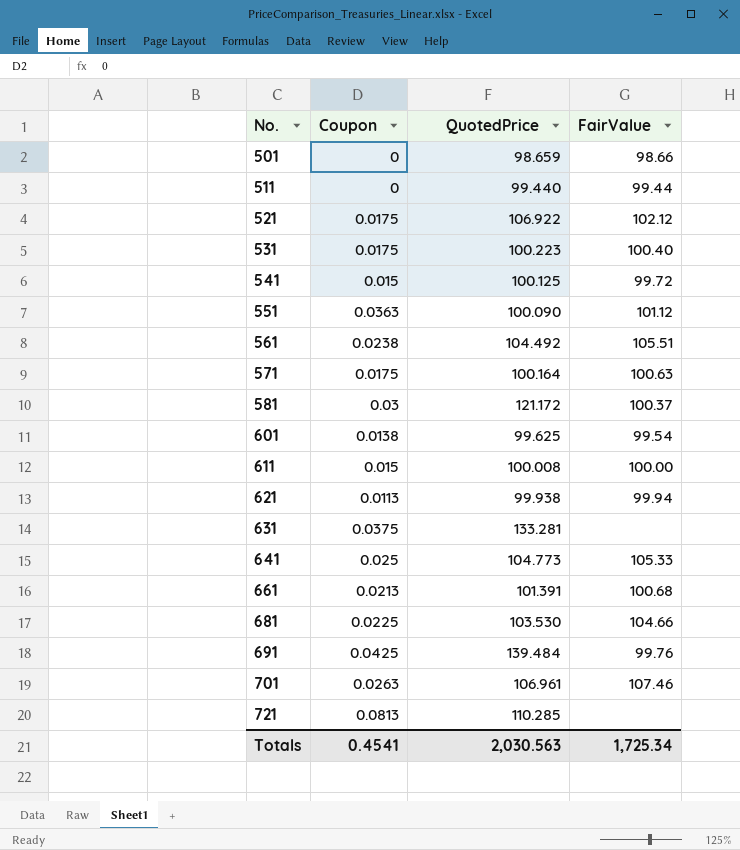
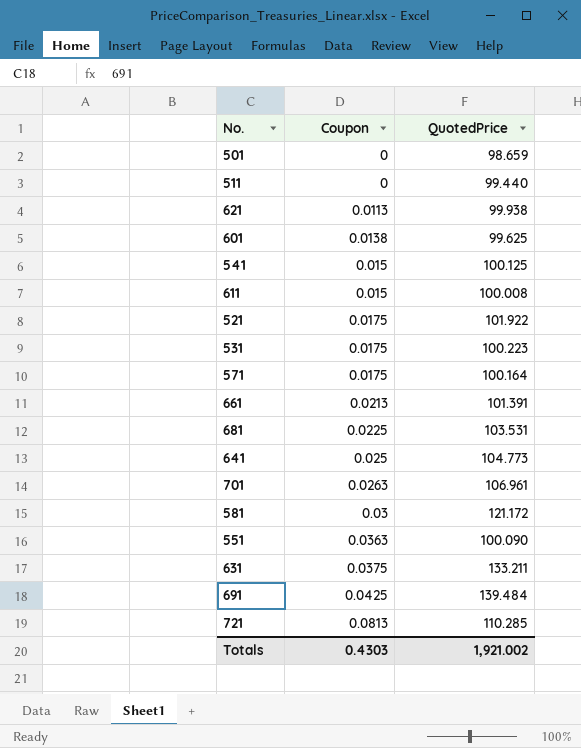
row order: No. ascending -> Coupon ascending
column FairValue | position: 4 -> none
row 561: 0.0238 | 104.492 | 105.51 -> none
521 | QuotedPrice: 106.922 -> 101.922
681 | QuotedPrice: 103.530 -> 103.531
631 | QuotedPrice: 133.281 -> 133.211
Totals | Coupon: 0.4541 -> 0.4303
Totals | QuotedPrice: 2,030.563 -> 1,921.002

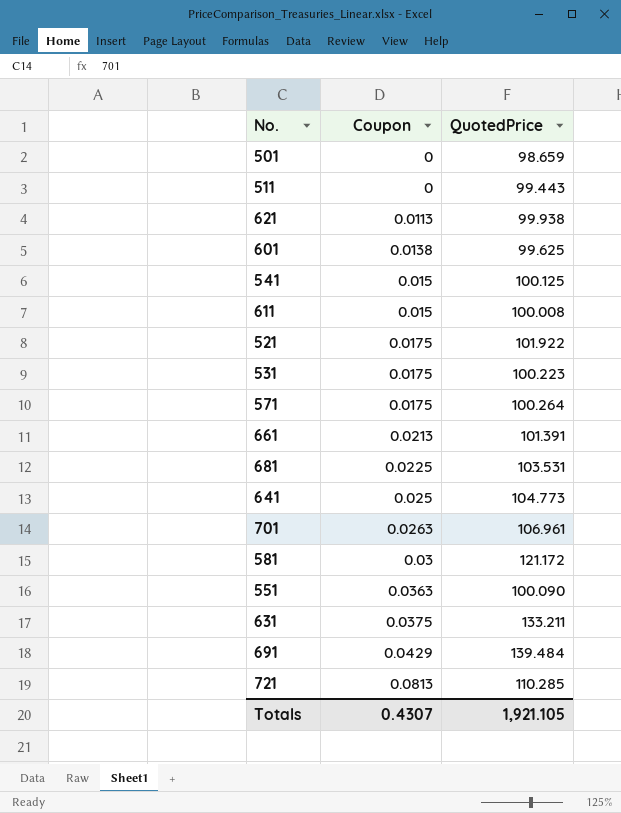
511 | QuotedPrice: 99.440 -> 99.443
571 | QuotedPrice: 100.164 -> 100.264
691 | Coupon: 0.0425 -> 0.0429
Totals | Coupon: 0.4303 -> 0.4307
Totals | QuotedPrice: 1,921.002 -> 1,921.105

